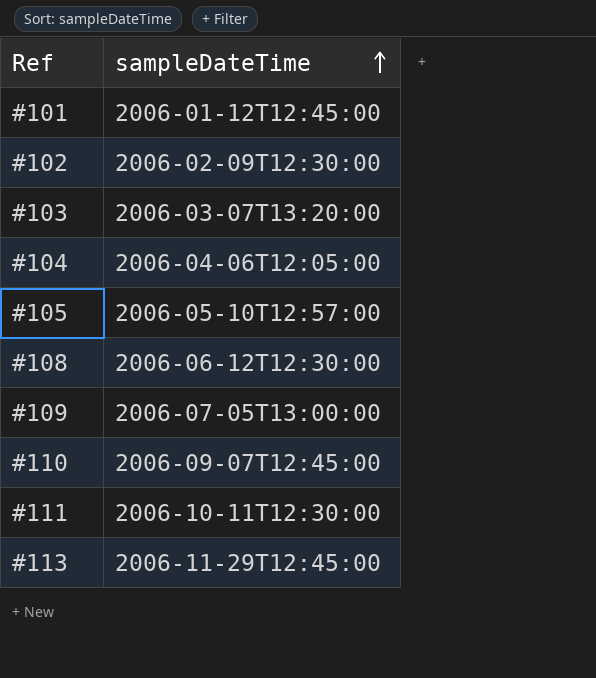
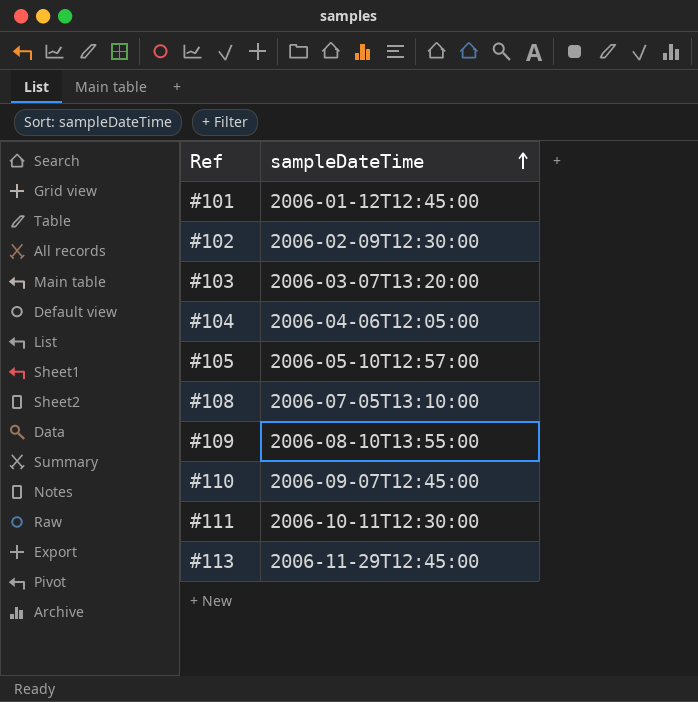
#108 | sampleDateTime: 2006-06-12T12:30:00 -> 2006-07-05T13:10:00
#109 | sampleDateTime: 2006-07-05T13:00:00 -> 2006-08-10T13:55:00

